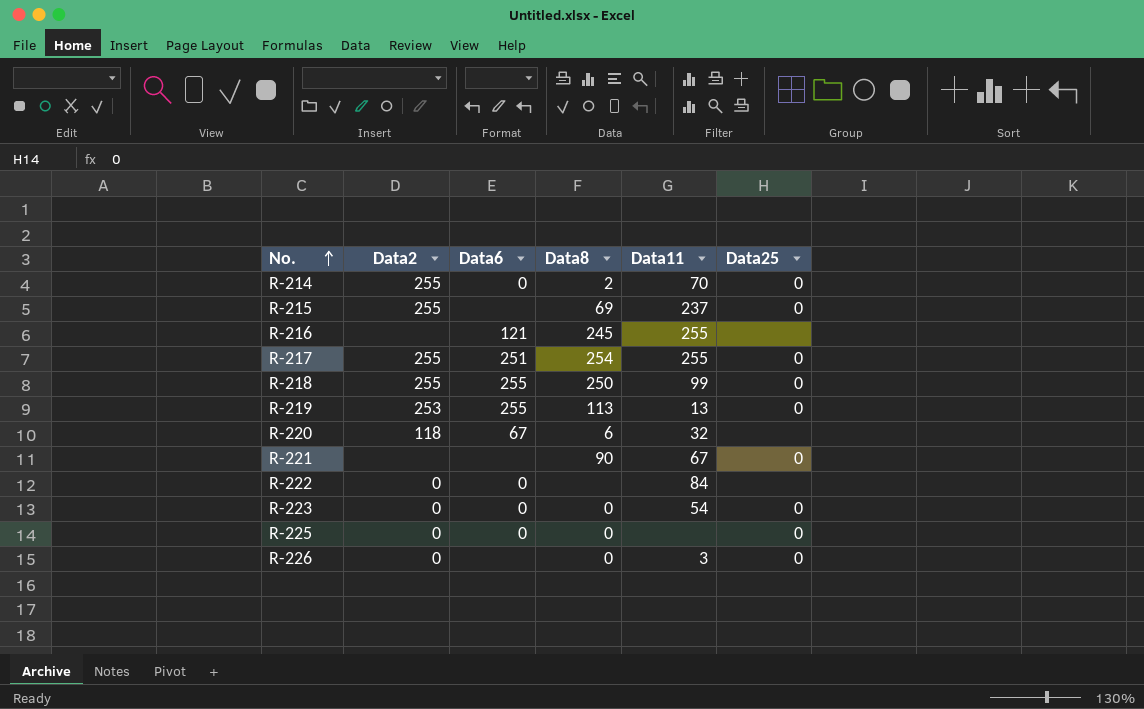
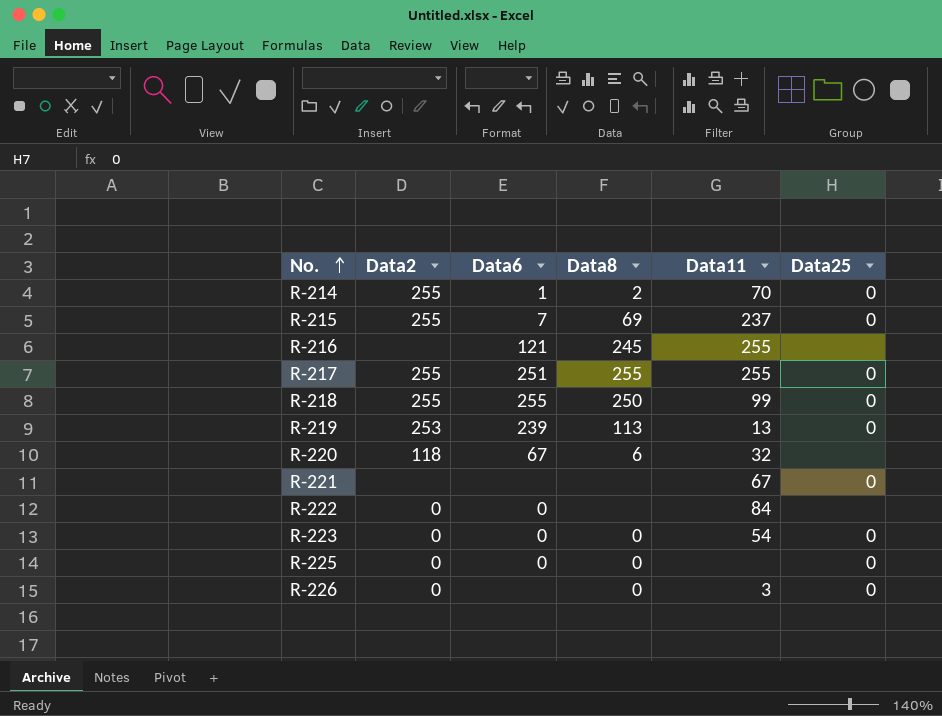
R-214 | Data6: 0 -> 1
R-215 | Data6: none -> 7
R-217 | Data8: 254 -> 255
R-219 | Data6: 255 -> 239
R-221 | Data8: 90 -> none

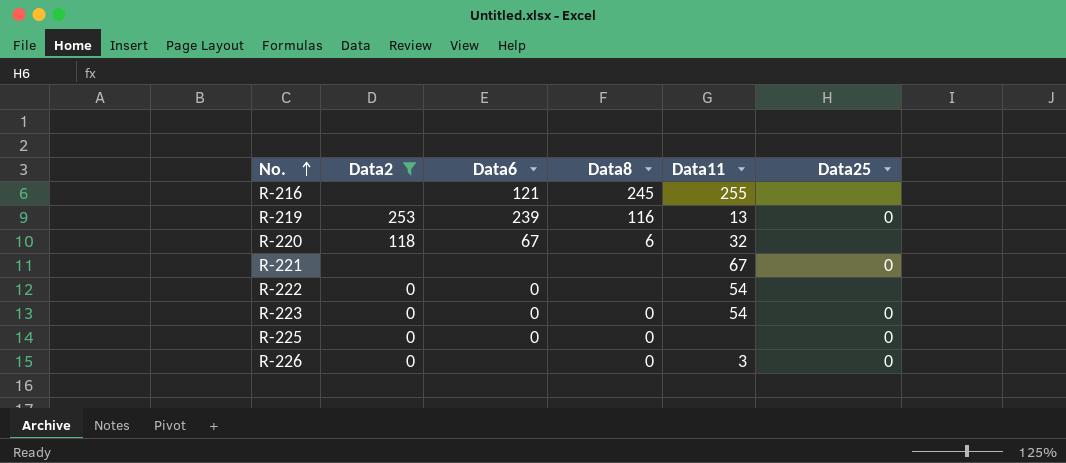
filter: none -> Data2 != 255
R-219 | Data8: 113 -> 116
R-222 | Data11: 84 -> 54

